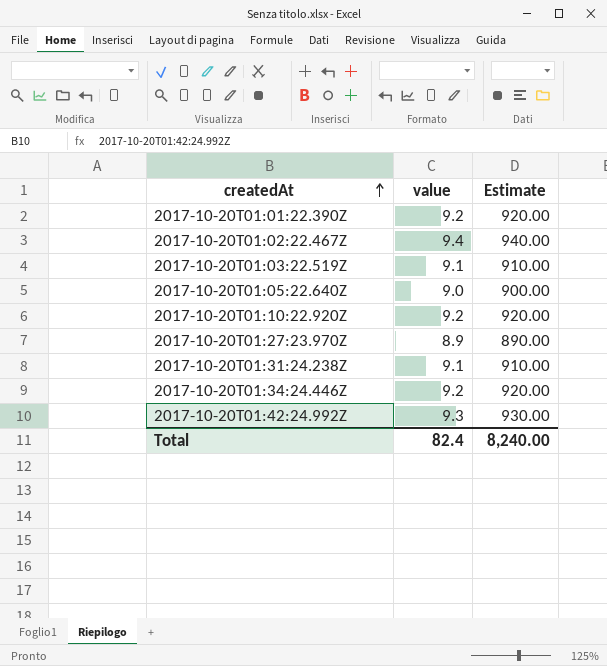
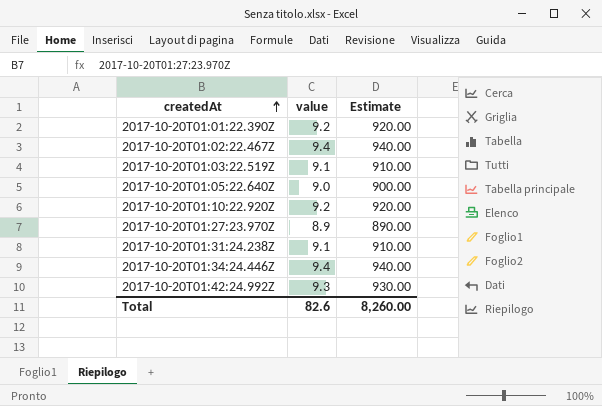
2017-10-20T01:34:24.446Z | value: 9.2 -> 9.4
2017-10-20T01:34:24.446Z | Estimate: 920.00 -> 940.00
Total | value: 82.4 -> 82.6
Total | Estimate: 8,240.00 -> 8,260.00

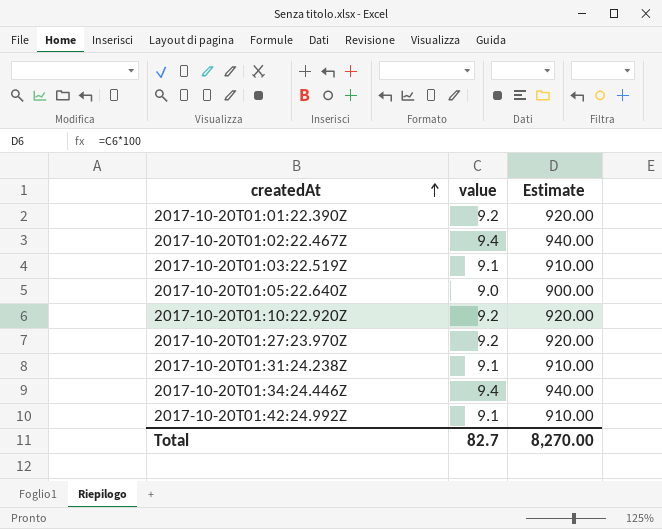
2017-10-20T01:27:23.970Z | value: 8.9 -> 9.2
2017-10-20T01:27:23.970Z | Estimate: 890.00 -> 920.00
2017-10-20T01:42:24.992Z | value: 9.3 -> 9.1
2017-10-20T01:42:24.992Z | Estimate: 930.00 -> 910.00
Total | value: 82.6 -> 82.7
Total | Estimate: 8,260.00 -> 8,270.00

